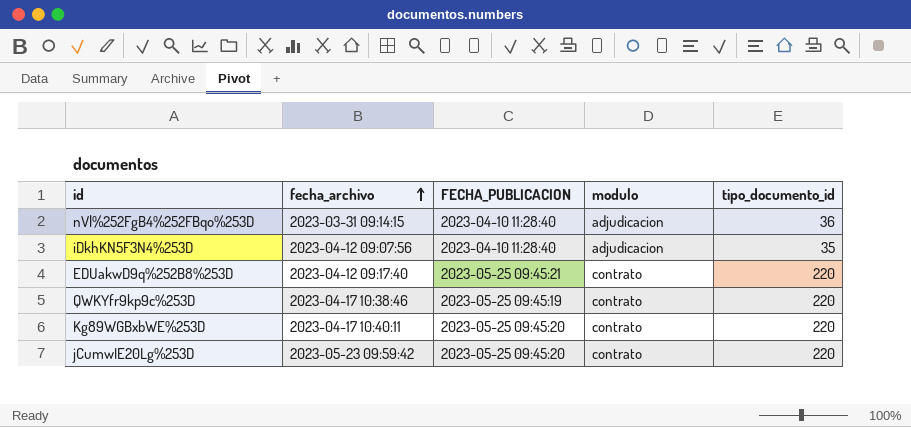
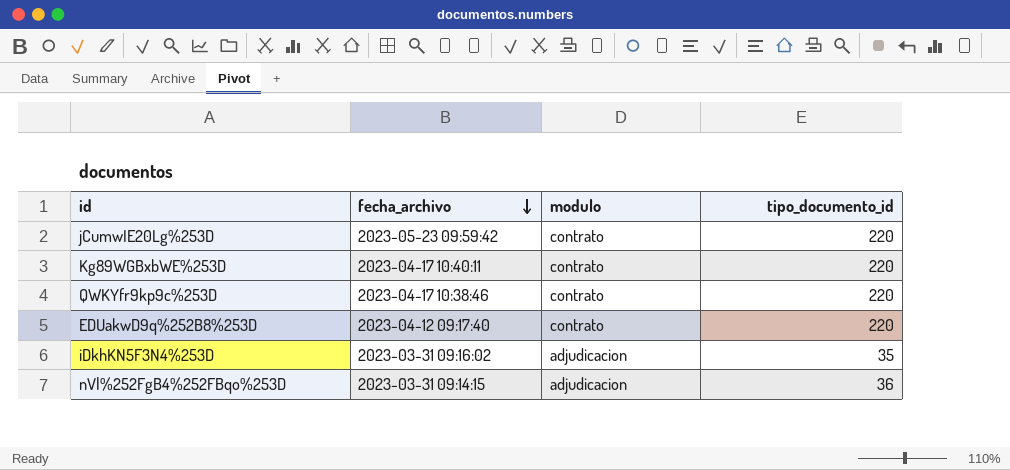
row order: fecha_archivo ascending -> fecha_archivo descending
column FECHA_PUBLICACION | position: 3 -> none
iDkhKN5F3N4%253D | fecha_archivo: 2023-04-12 09:07:56 -> 2023-03-31 09:16:02

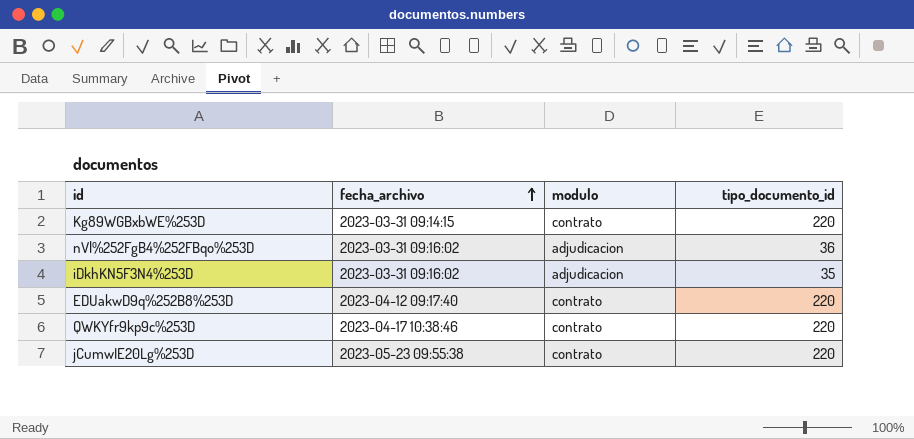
row order: fecha_archivo descending -> fecha_archivo ascending
Kg89WGBxbWE%253D | fecha_archivo: 2023-04-17 10:40:11 -> 2023-03-31 09:14:15
nVl%252FgB4%252FBqo%253D | fecha_archivo: 2023-03-31 09:14:15 -> 2023-03-31 09:16:02
jCumwIE20Lg%253D | fecha_archivo: 2023-05-23 09:59:42 -> 2023-05-23 09:55:38

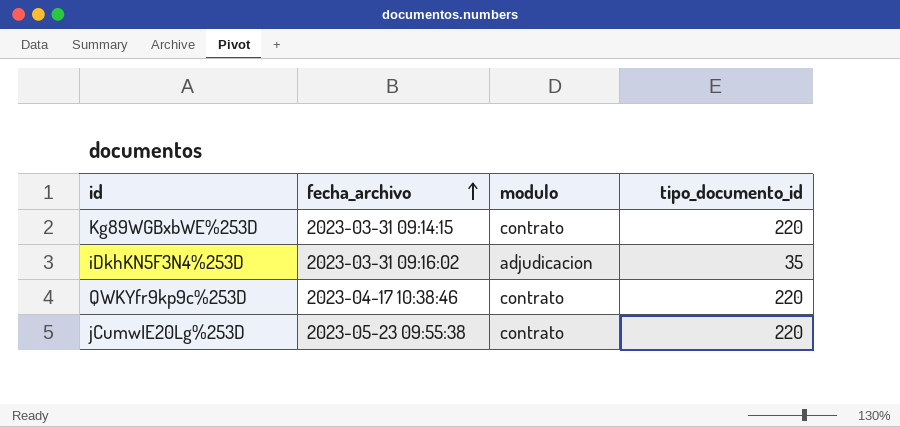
row nVl%252FgB4%252FBqo%253D: 2023-03-31 09:16:02 | adjudicacion | 36 -> none
row EDUakwD9q%252B8%253D: 2023-04-12 09:17:40 | contrato | 220 -> none

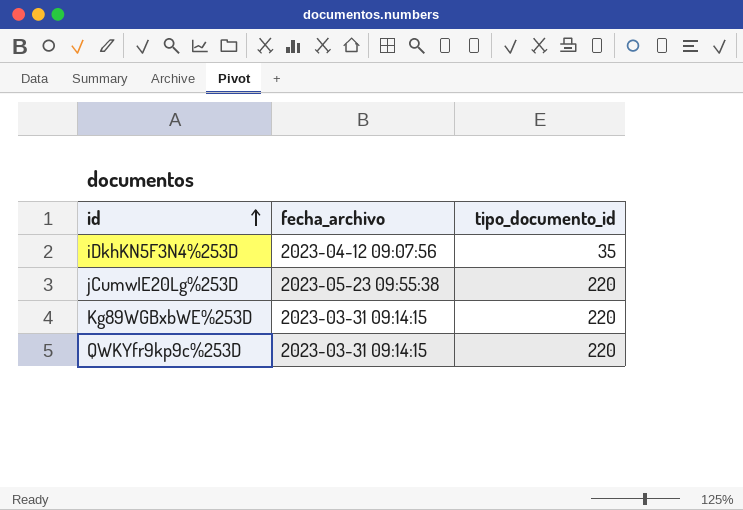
row order: fecha_archivo ascending -> id ascending
column modulo | position: 3 -> none
iDkhKN5F3N4%253D | fecha_archivo: 2023-03-31 09:16:02 -> 2023-04-12 09:07:56
QWKYfr9kp9c%253D | fecha_archivo: 2023-04-17 10:38:46 -> 2023-03-31 09:14:15

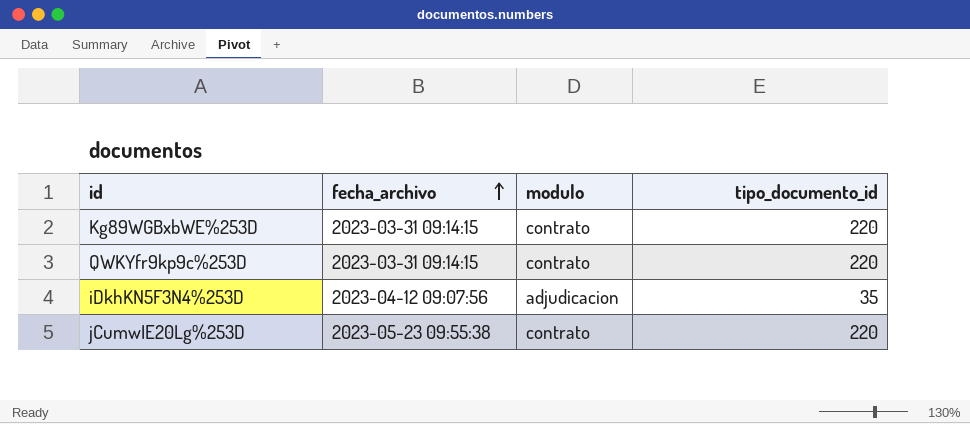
row order: id ascending -> fecha_archivo ascending
column modulo | position: none -> 3

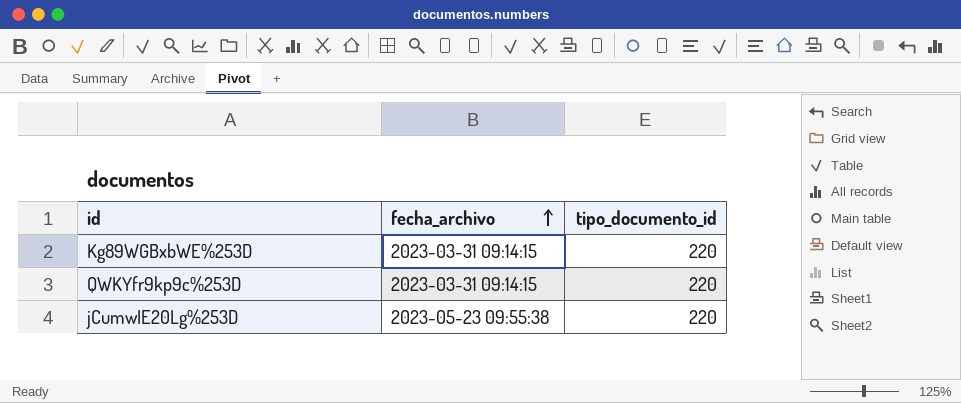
column modulo | position: 3 -> none
row iDkhKN5F3N4%253D: 2023-04-12 09:07:56 | adjudicacion | 35 -> none

